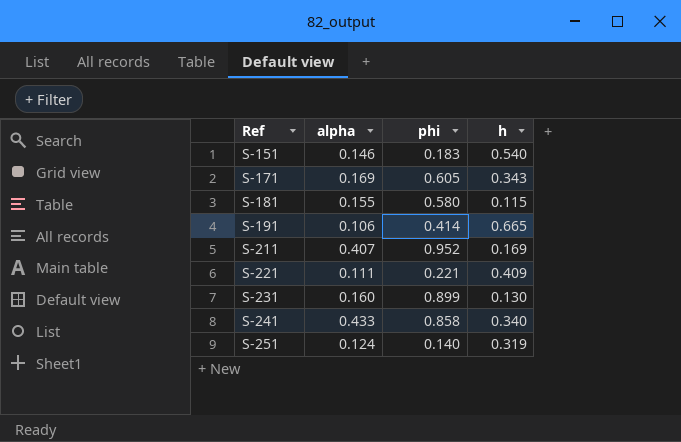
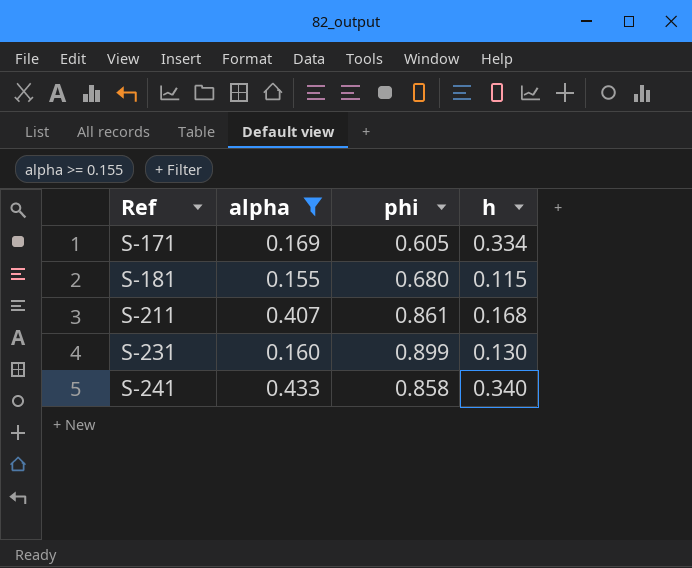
filter: none -> alpha >= 0.155
S-171 | h: 0.343 -> 0.334
S-181 | phi: 0.580 -> 0.680
S-211 | phi: 0.952 -> 0.861
S-211 | h: 0.169 -> 0.168

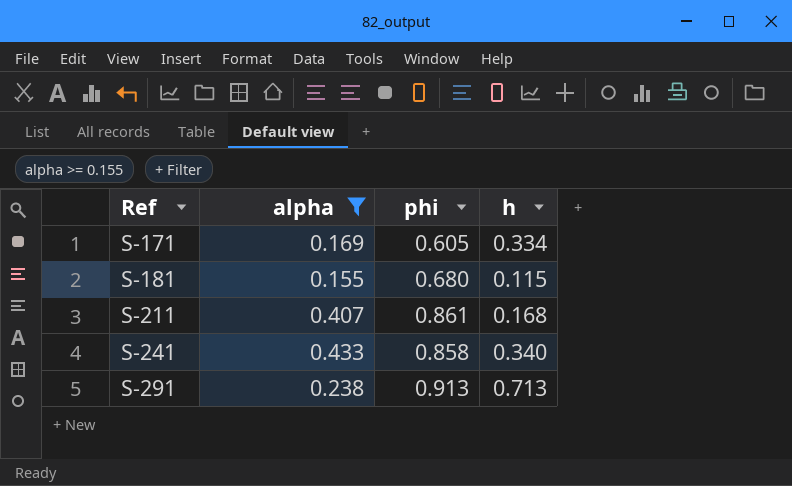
row S-231: 0.160 | 0.899 | 0.130 -> none
row S-291: none -> 0.238 | 0.913 | 0.713

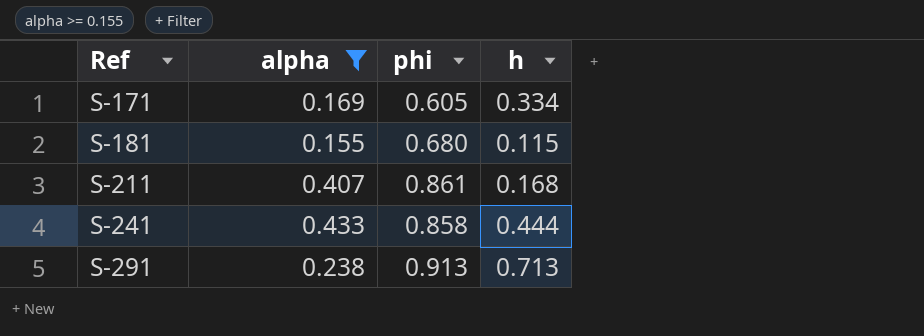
S-241 | h: 0.340 -> 0.444

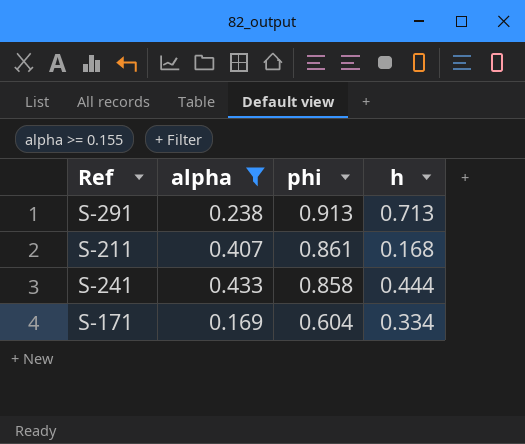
row order: Ref ascending -> phi descending
row S-181: 0.155 | 0.680 | 0.115 -> none
S-171 | phi: 0.605 -> 0.604

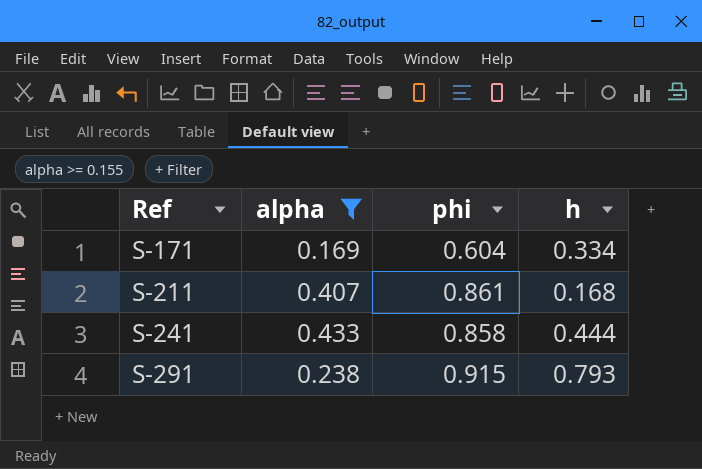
row order: phi descending -> Ref ascending
S-291 | phi: 0.913 -> 0.915
S-291 | h: 0.713 -> 0.793

